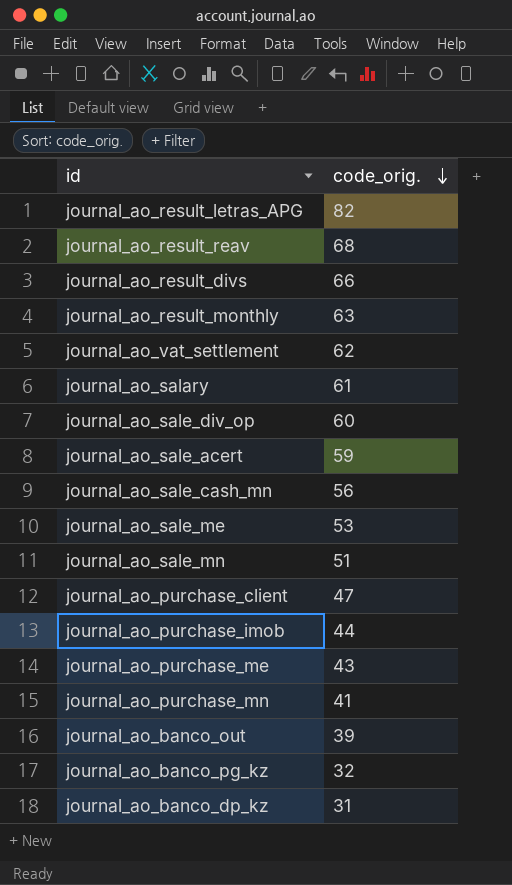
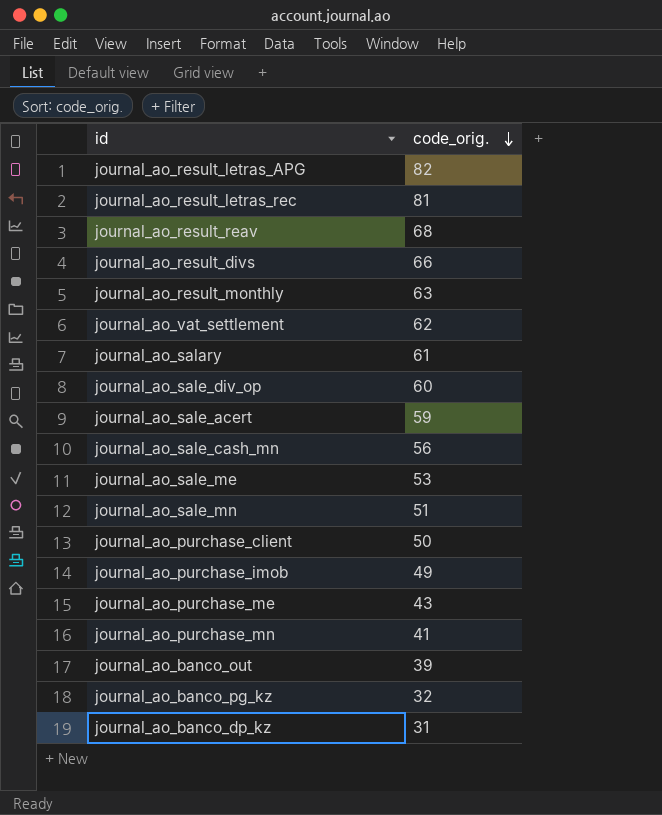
row journal_ao_result_letras_rec: none -> 81
journal_ao_purchase_client | code_orig.: 47 -> 50
journal_ao_purchase_imob | code_orig.: 44 -> 49

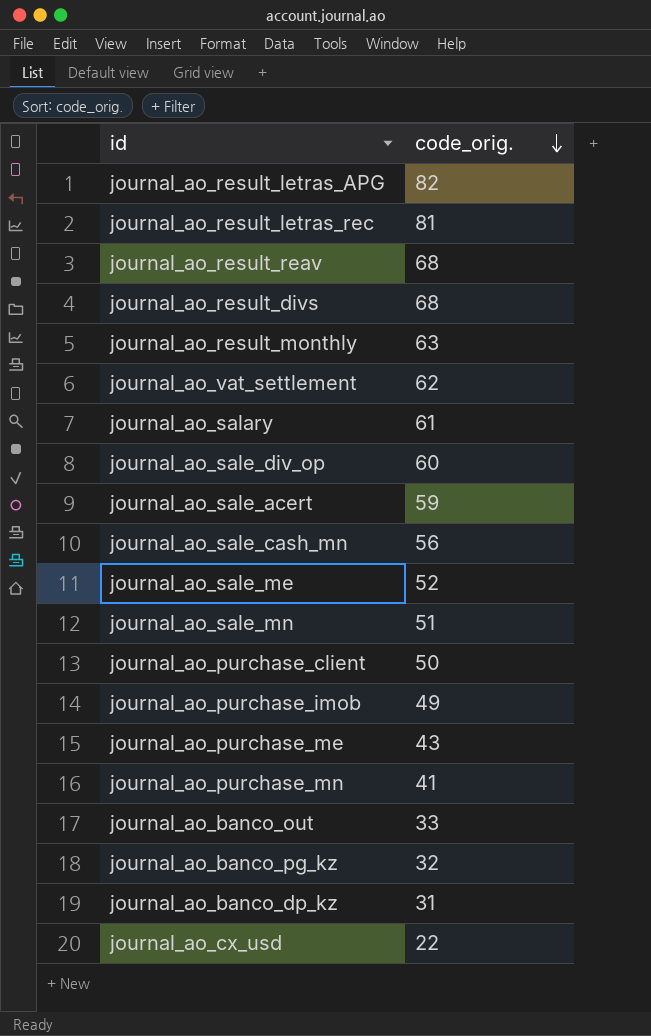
journal_ao_result_divs | code_orig.: 66 -> 68
journal_ao_sale_me | code_orig.: 53 -> 52
journal_ao_banco_out | code_orig.: 39 -> 33
row journal_ao_cx_usd: none -> 22

